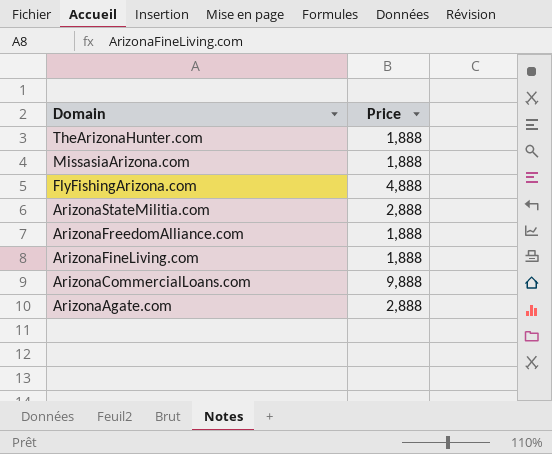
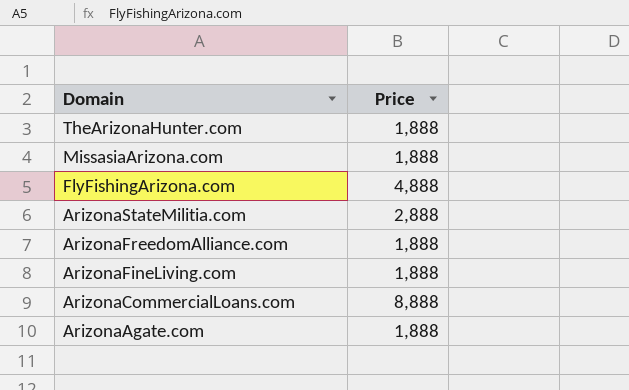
ArizonaCommercialLoans.com | Price: 9,888 -> 8,888
ArizonaAgate.com | Price: 2,888 -> 1,888

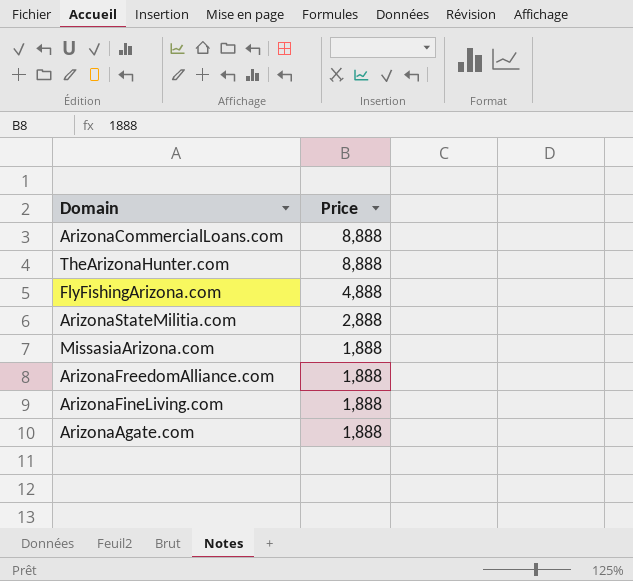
row order: Domain descending -> Price descending
TheArizonaHunter.com | Price: 1,888 -> 8,888

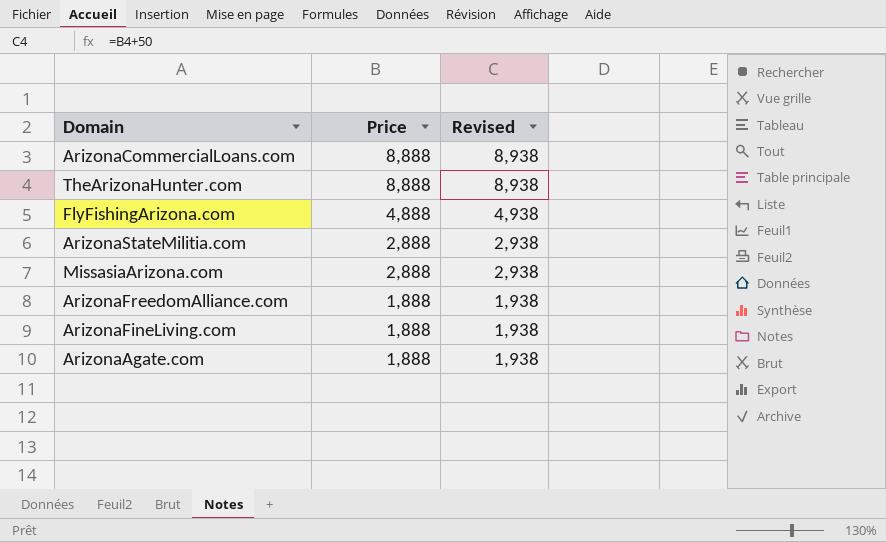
column Revised | formula: none -> [Price] + 50
MissasiaArizona.com | Price: 1,888 -> 2,888

